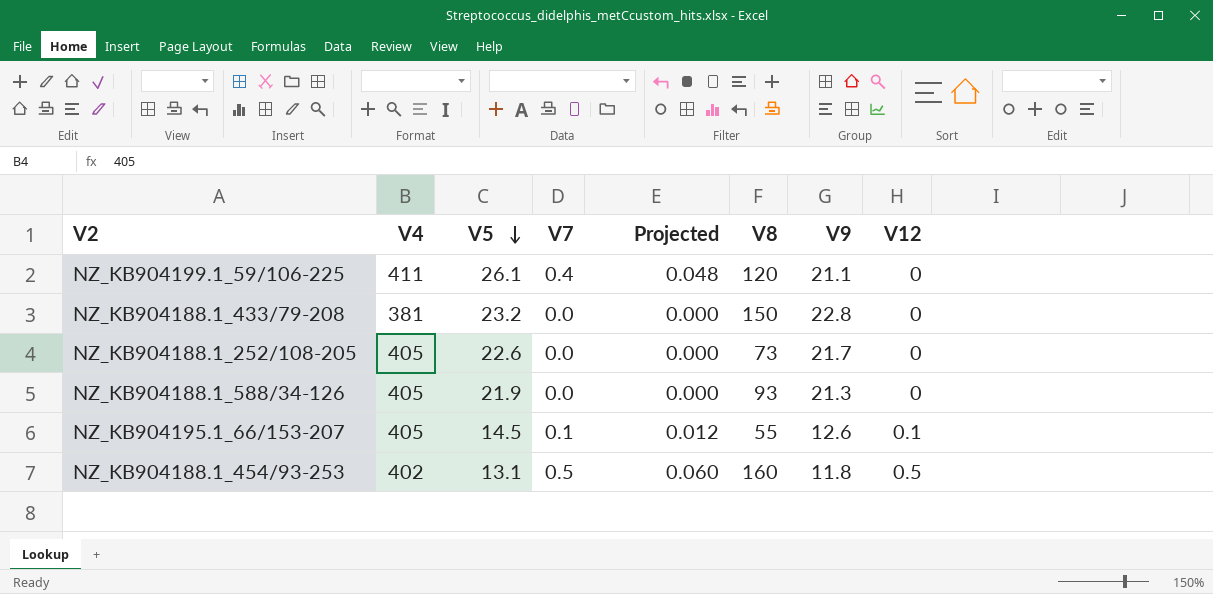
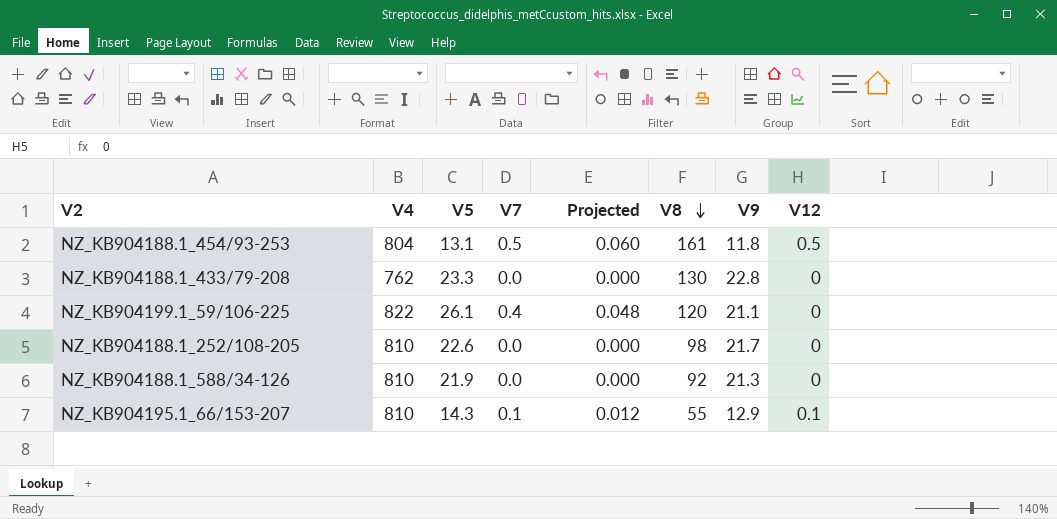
row order: V5 descending -> V8 descending
NZ_KB904188.1_454/93-253 | V4: 402 -> 804
NZ_KB904188.1_454/93-253 | V8: 160 -> 161
NZ_KB904188.1_433/79-208 | V4: 381 -> 762
NZ_KB904188.1_433/79-208 | V5: 23.2 -> 23.3
NZ_KB904188.1_433/79-208 | V8: 150 -> 130
NZ_KB904199.1_59/106-225 | V4: 411 -> 822
NZ_KB904188.1_252/108-205 | V4: 405 -> 810
NZ_KB904188.1_252/108-205 | V8: 73 -> 98
NZ_KB904188.1_588/34-126 | V4: 405 -> 810
NZ_KB904188.1_588/34-126 | V8: 93 -> 92
NZ_KB904195.1_66/153-207 | V4: 405 -> 810
NZ_KB904195.1_66/153-207 | V5: 14.5 -> 14.3
NZ_KB904195.1_66/153-207 | V9: 12.6 -> 12.9

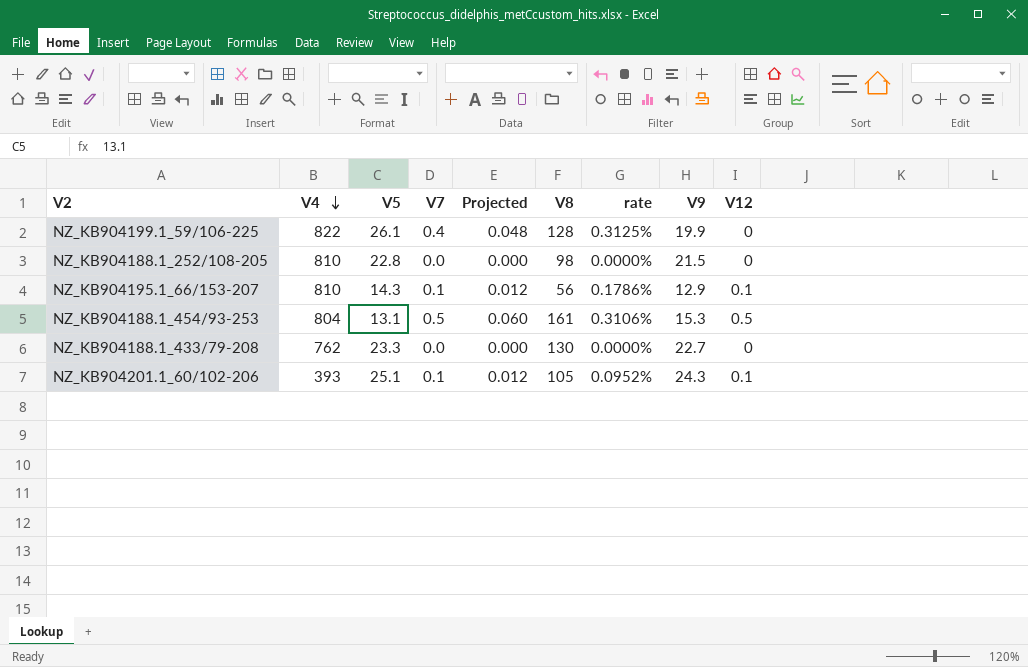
row order: V8 descending -> V4 descending
column rate | formula: none -> [V7] / [V8]
row NZ_KB904188.1_588/34-126: 810 | 21.9 | 0.0 | 0.000 | 92 | 21.3 | 0 -> none
NZ_KB904199.1_59/106-225 | V8: 120 -> 128
NZ_KB904199.1_59/106-225 | V9: 21.1 -> 19.9
NZ_KB904188.1_252/108-205 | V5: 22.6 -> 22.8
NZ_KB904188.1_252/108-205 | V9: 21.7 -> 21.5
NZ_KB904195.1_66/153-207 | V8: 55 -> 56
NZ_KB904188.1_454/93-253 | V9: 11.8 -> 15.3
NZ_KB904188.1_433/79-208 | V9: 22.8 -> 22.7
row NZ_KB904201.1_60/102-206: none -> 393 | 25.1 | 0.1 | 0.012 | 105 | 0.0952% | 24.3 | 0.1

